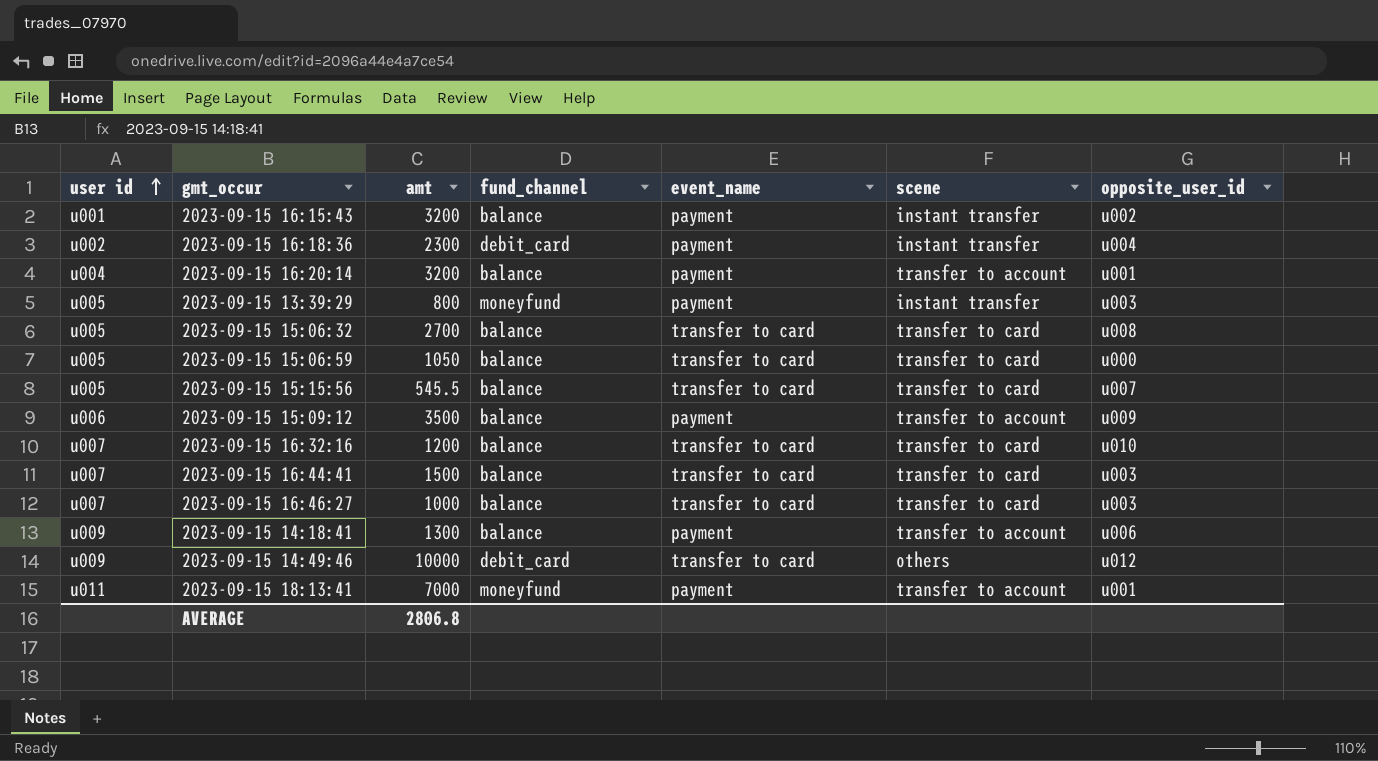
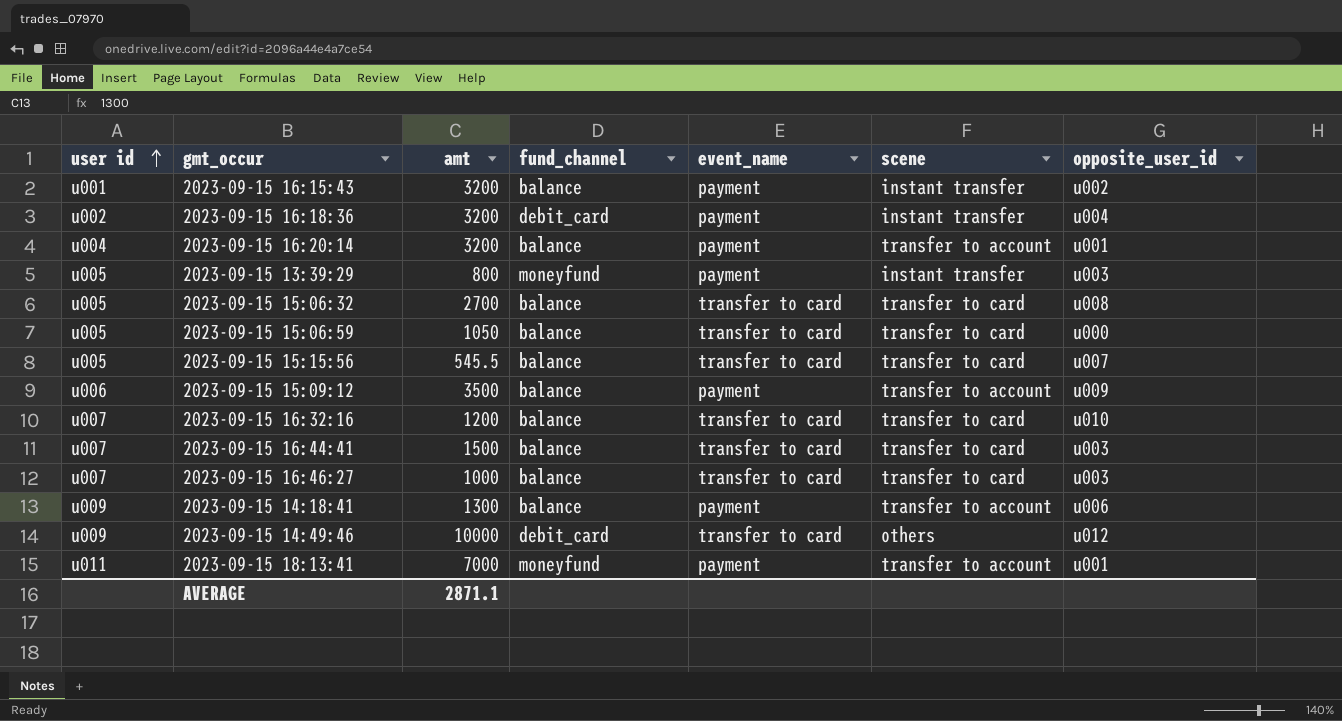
2023-09-15 16:18:36 | amt: 2300 -> 3200
AVERAGE | amt: 2806.8 -> 2871.1

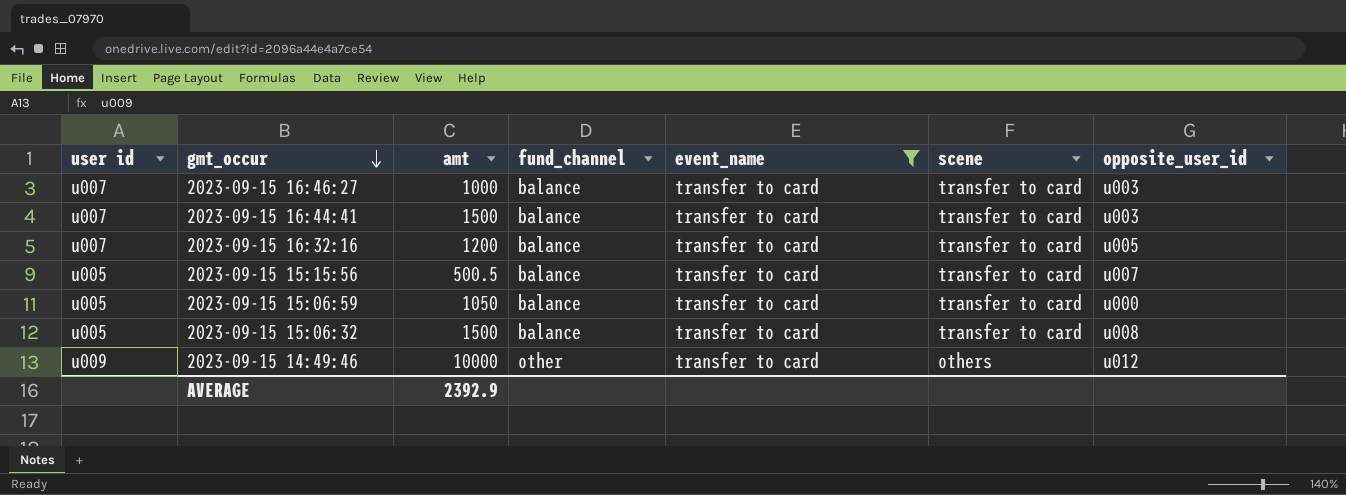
filter: none -> event_name = transfer to card
row order: user id ascending -> gmt_occur descending
2023-09-15 16:32:16 | opposite_user_id: u010 -> u005
2023-09-15 15:15:56 | amt: 545.5 -> 500.5
2023-09-15 15:06:32 | amt: 2700 -> 1500
2023-09-15 14:49:46 | fund_channel: debit_card -> other
AVERAGE | amt: 2871.1 -> 2392.9

